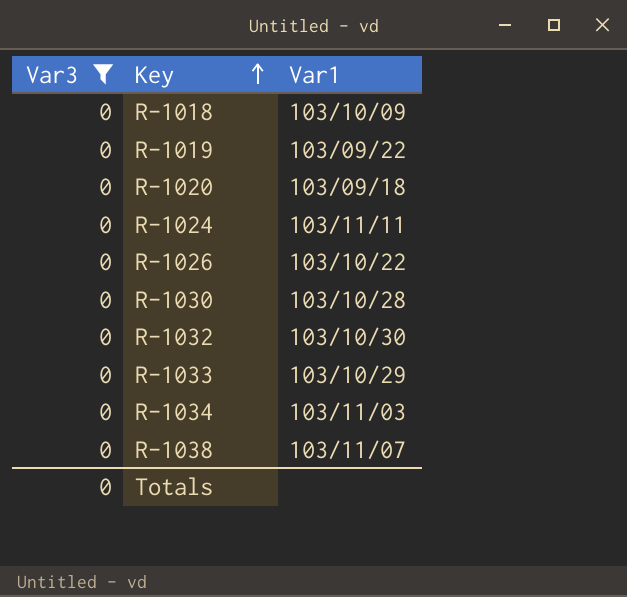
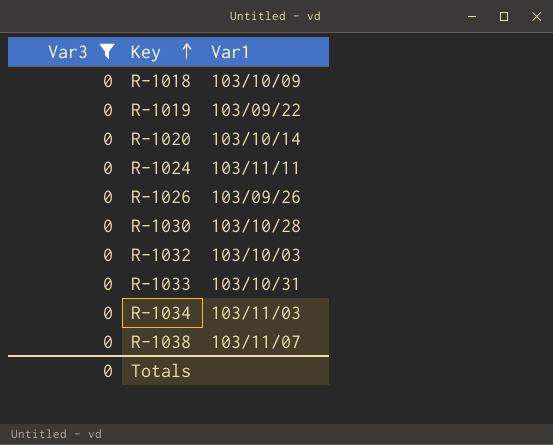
R-1020 | Var1: 103/09/18 -> 103/10/14
R-1026 | Var1: 103/10/22 -> 103/09/26
R-1032 | Var1: 103/10/30 -> 103/10/03
R-1033 | Var1: 103/10/29 -> 103/10/31

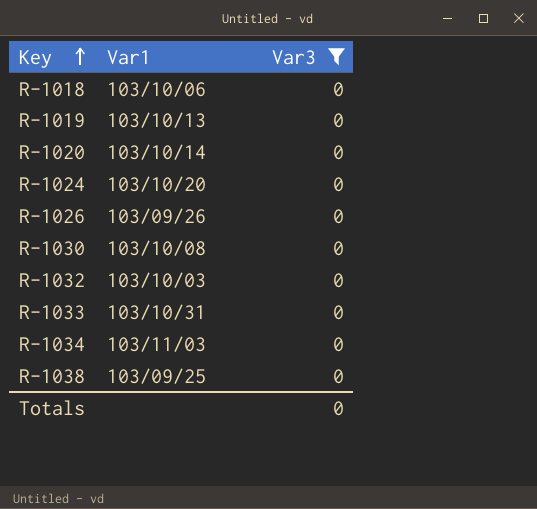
column Var3 | position: 1 -> 3
R-1018 | Var1: 103/10/09 -> 103/10/06
R-1019 | Var1: 103/09/22 -> 103/10/13
R-1024 | Var1: 103/11/11 -> 103/10/20
R-1030 | Var1: 103/10/28 -> 103/10/08
R-1038 | Var1: 103/11/07 -> 103/09/25

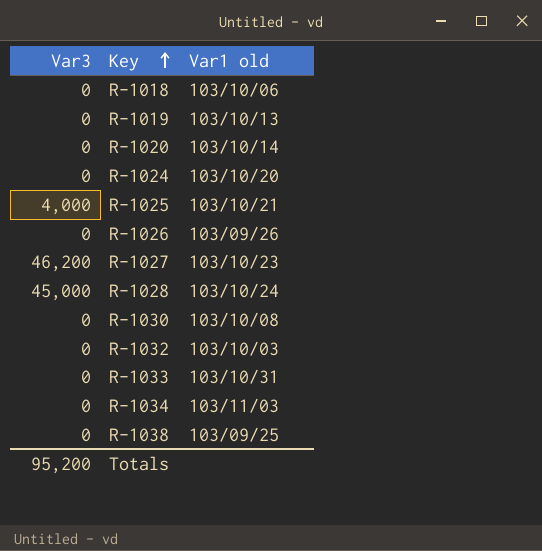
filter: Var3 = 0 -> none
column Var3 | position: 3 -> 1
column name: Var1 -> Var1 old
Totals | Var3: 0 -> 95,200

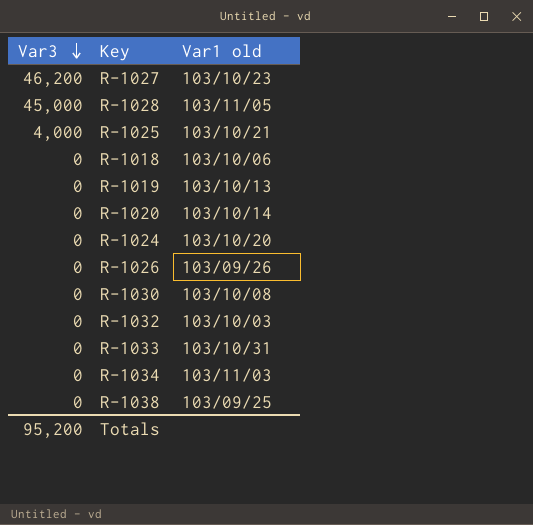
row order: Key ascending -> Var3 descending
R-1028 | Var1 old: 103/10/24 -> 103/11/05

